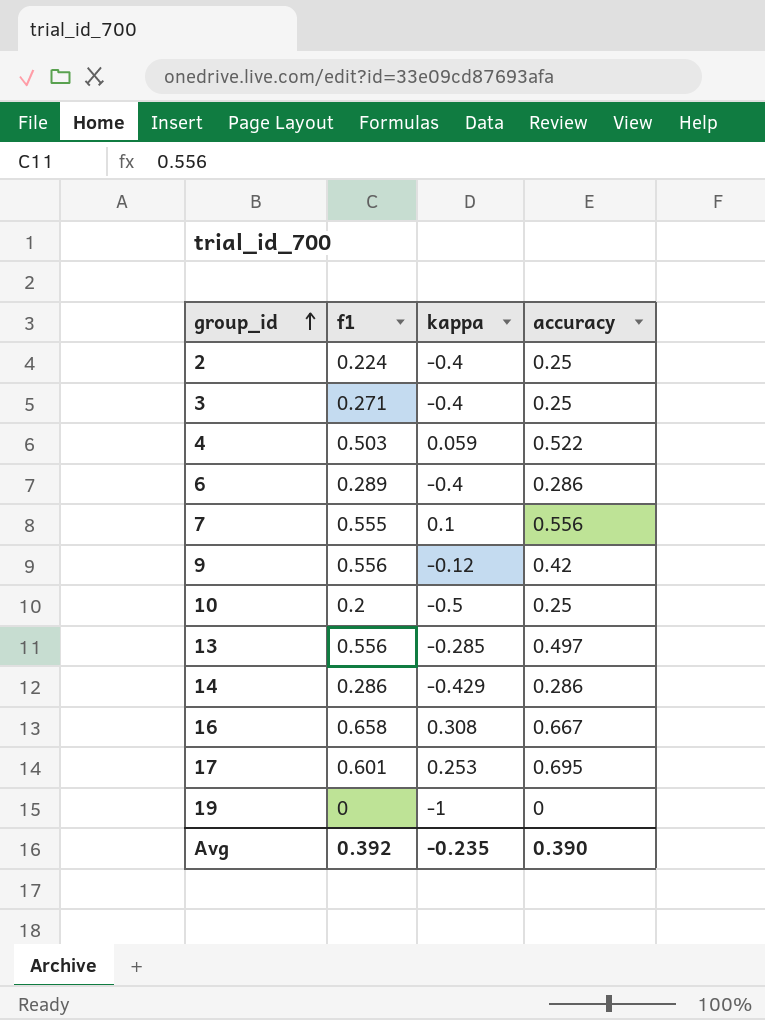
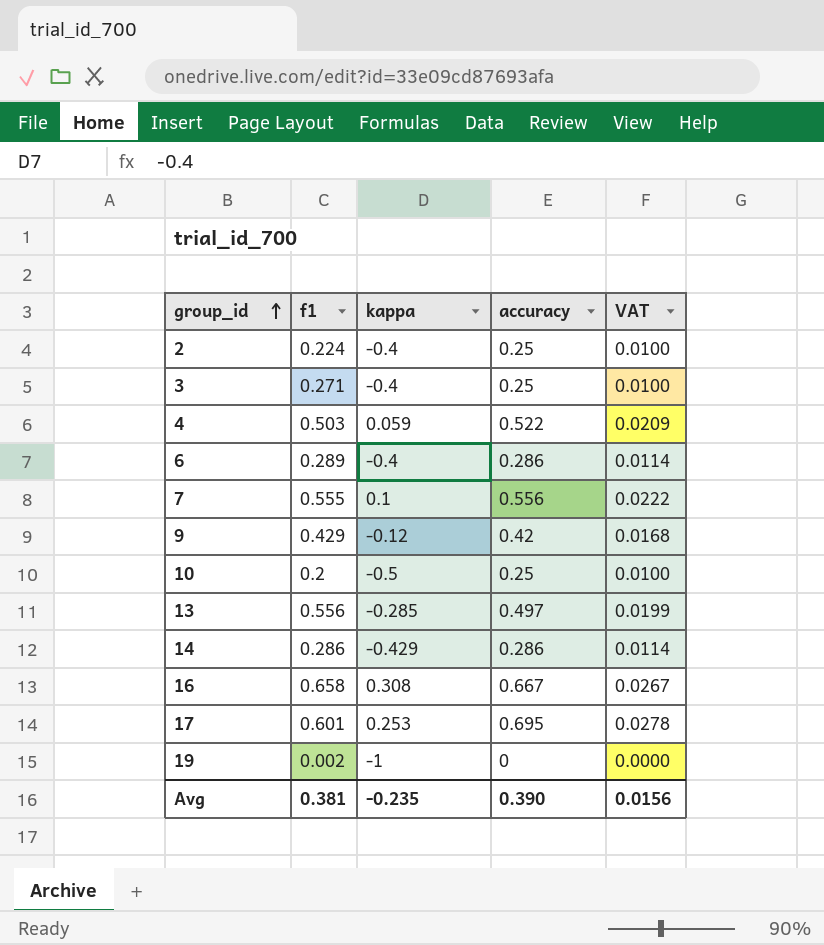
column VAT | formula: none -> [accuracy] * 0.04
9 | f1: 0.556 -> 0.429
19 | f1: 0 -> 0.002
Avg | f1: 0.392 -> 0.381

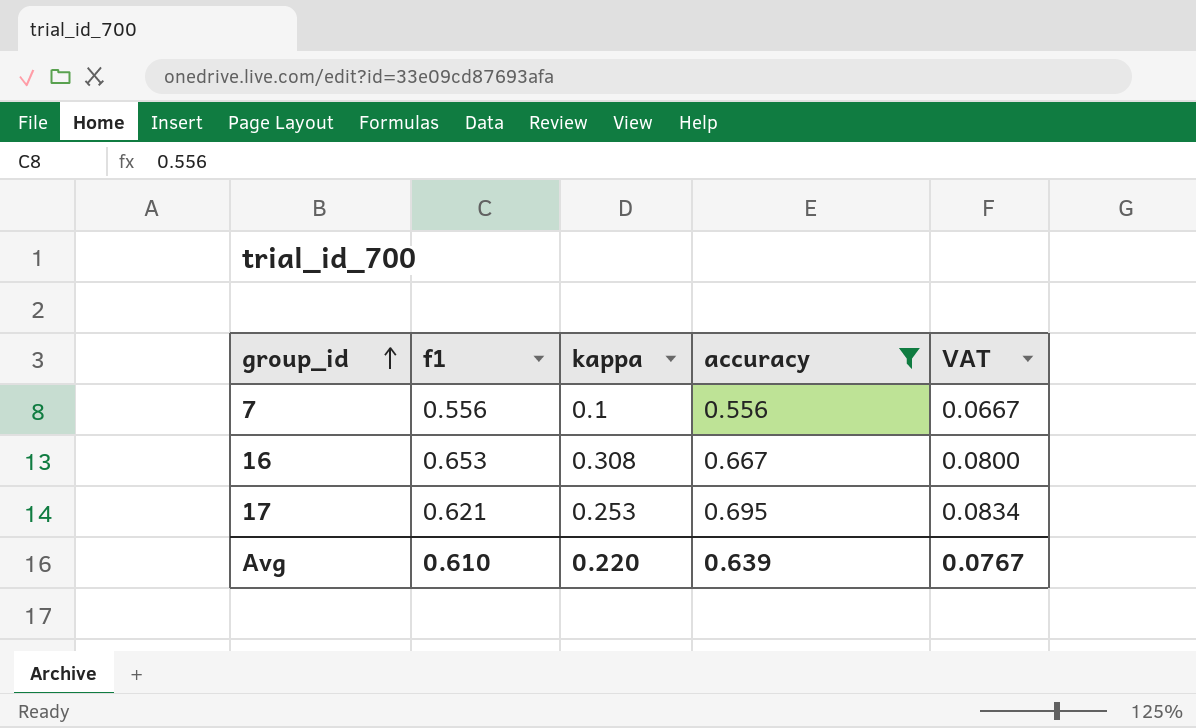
filter: none -> accuracy >= 0.556
column VAT | formula: [accuracy] * 0.04 -> [accuracy] * 0.12
7 | f1: 0.555 -> 0.556
16 | f1: 0.658 -> 0.653
17 | f1: 0.601 -> 0.621
Avg | f1: 0.381 -> 0.610
Avg | kappa: -0.235 -> 0.220
Avg | accuracy: 0.390 -> 0.639
Avg | VAT: 0.0156 -> 0.0767

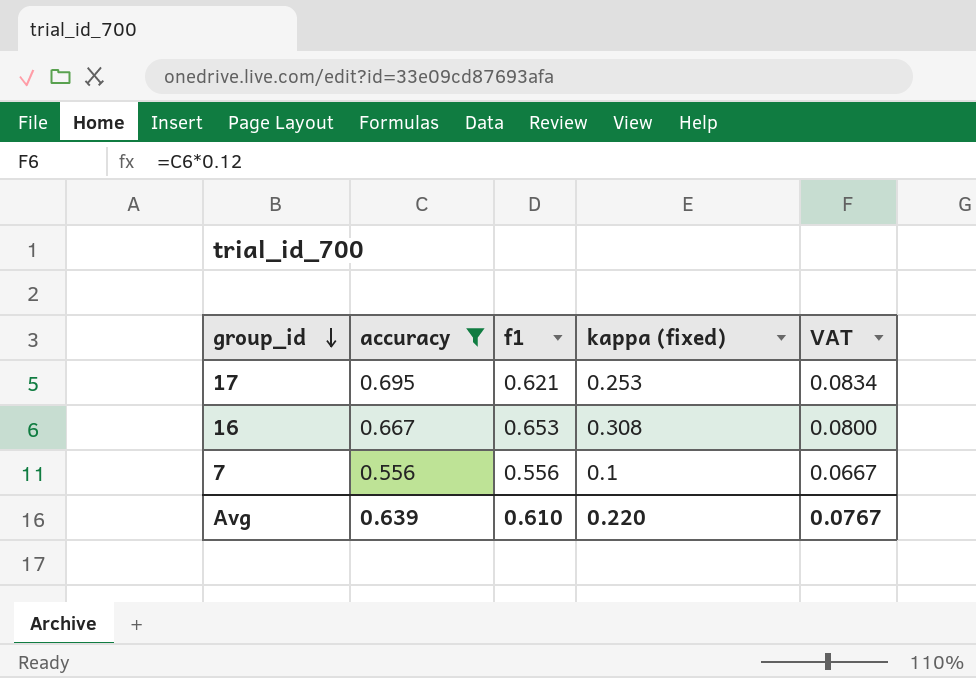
row order: group_id ascending -> group_id descending
column accuracy | position: 4 -> 2
column name: kappa -> kappa (fixed)

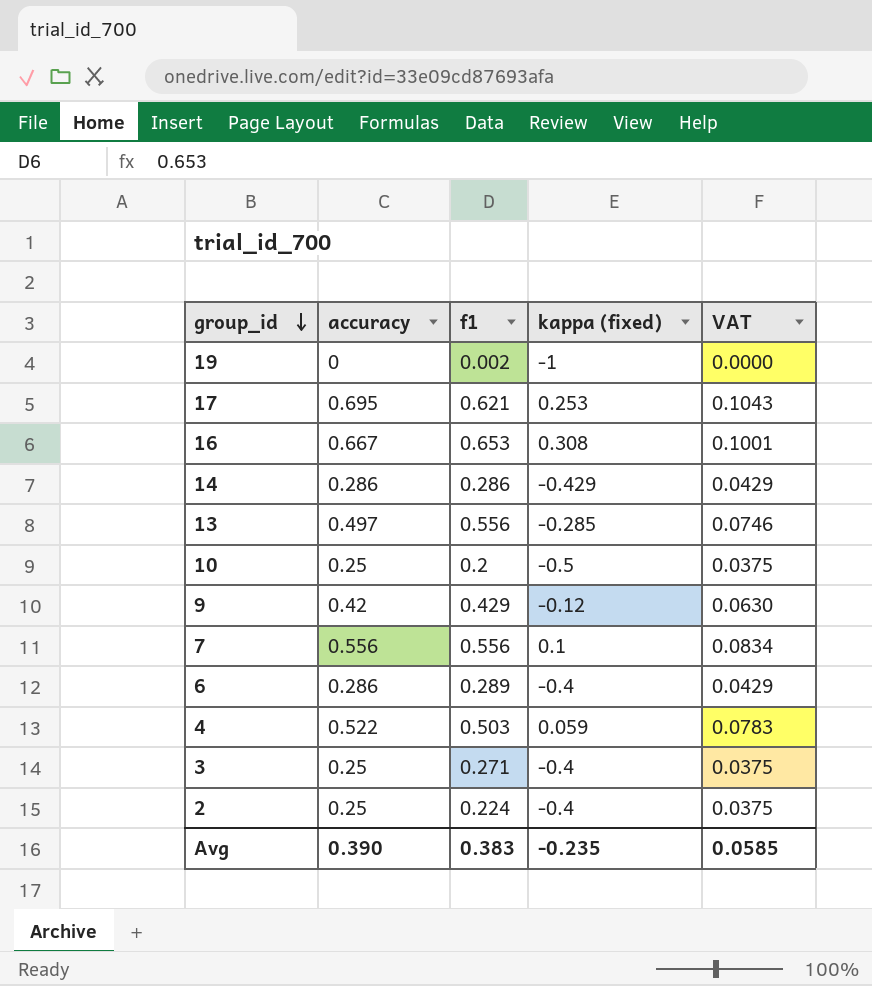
filter: accuracy >= 0.556 -> none
column VAT | formula: [accuracy] * 0.12 -> [accuracy] * 0.15
Avg | accuracy: 0.639 -> 0.390
Avg | f1: 0.610 -> 0.383
Avg | kappa (fixed): 0.220 -> -0.235
Avg | VAT: 0.0767 -> 0.0585

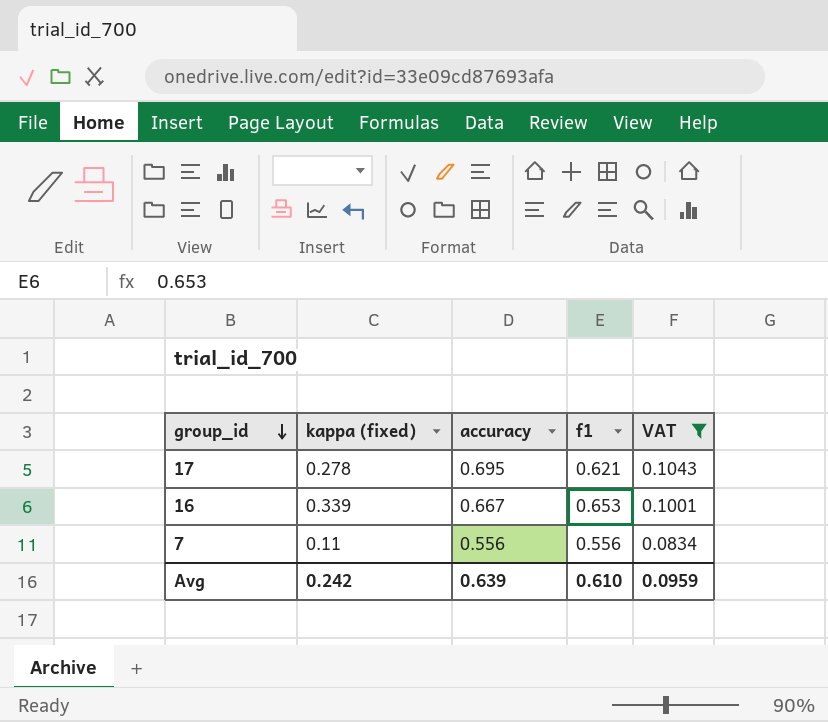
filter: none -> VAT >= 0.0834
column kappa (fixed) | position: 4 -> 2
17 | kappa (fixed): 0.253 -> 0.278
16 | kappa (fixed): 0.308 -> 0.339
7 | kappa (fixed): 0.1 -> 0.11
Avg | kappa (fixed): -0.235 -> 0.242
Avg | accuracy: 0.390 -> 0.639
Avg | f1: 0.383 -> 0.610
Avg | VAT: 0.0585 -> 0.0959

